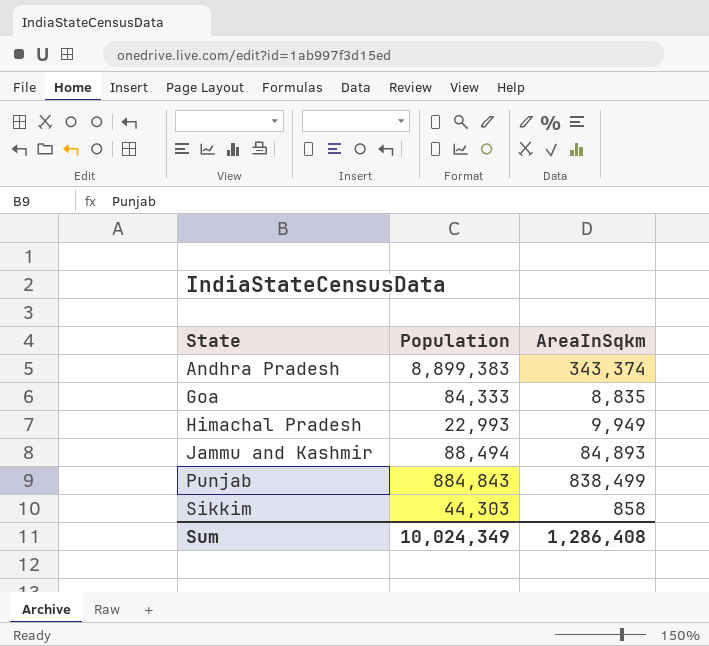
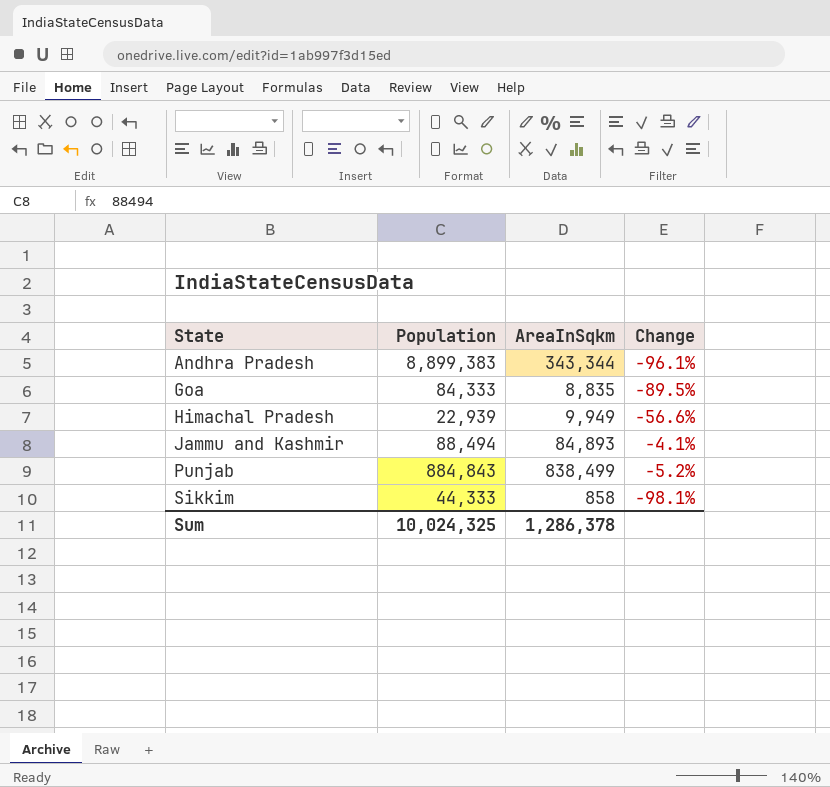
column Change | formula: none -> ([AreaInSqkm] - [Population]) / [Population]
Andhra Pradesh | AreaInSqkm: 343,374 -> 343,344
Himachal Pradesh | Population: 22,993 -> 22,939
Sikkim | Population: 44,303 -> 44,333
Sum | Population: 10,024,349 -> 10,024,325
Sum | AreaInSqkm: 1,286,408 -> 1,286,378

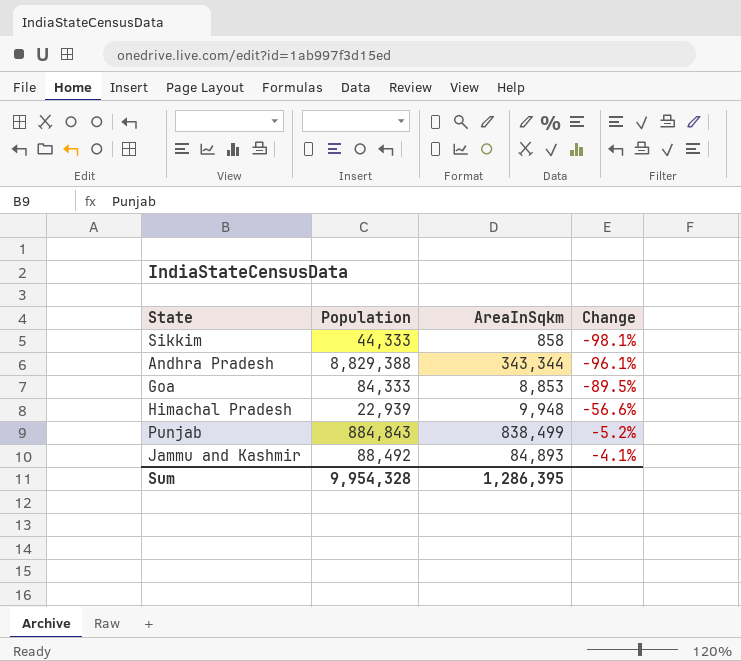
row order: State ascending -> Change ascending
Andhra Pradesh | Population: 8,899,383 -> 8,829,388
Goa | AreaInSqkm: 8,835 -> 8,853
Himachal Pradesh | AreaInSqkm: 9,949 -> 9,948
Jammu and Kashmir | Population: 88,494 -> 88,492
Sum | Population: 10,024,325 -> 9,954,328
Sum | AreaInSqkm: 1,286,378 -> 1,286,395

